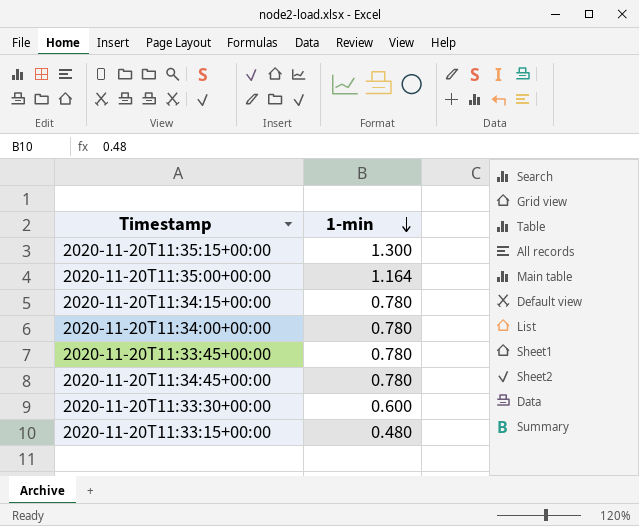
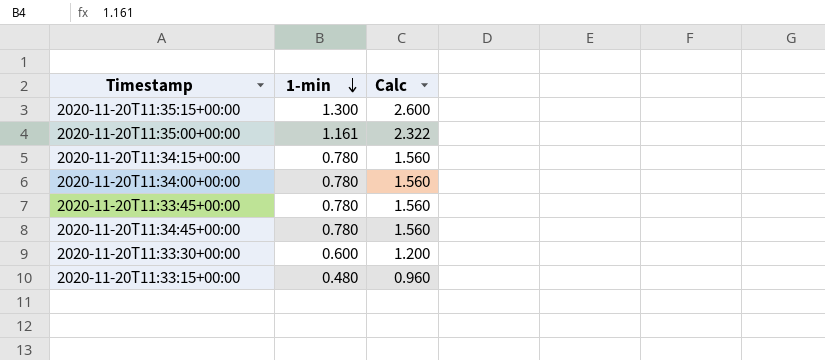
column Calc | formula: none -> [1-min] * 2
2020-11-20T11:35:00+00:00 | 1-min: 1.164 -> 1.161

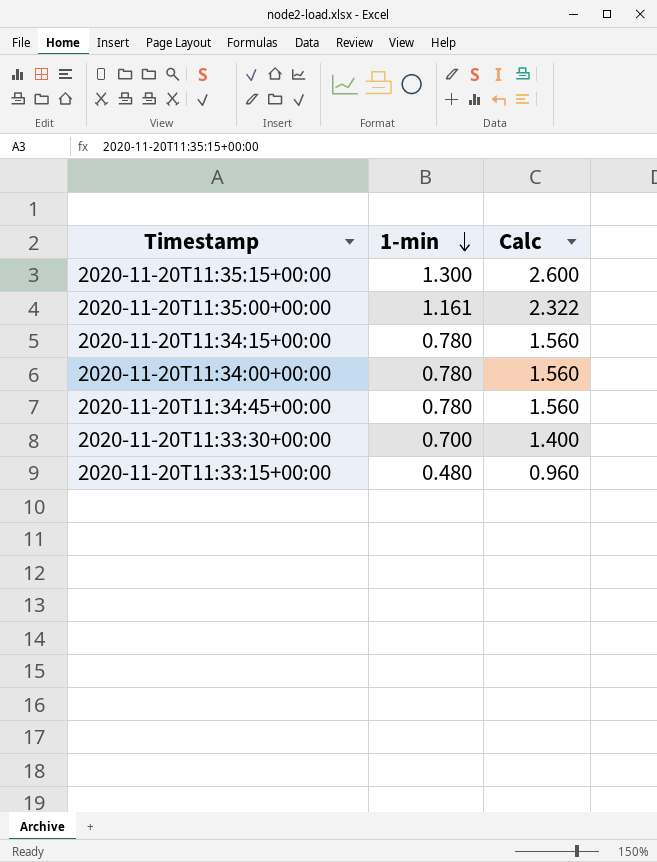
row 2020-11-20T11:33:45+00:00: 0.780 | 1.560 -> none
2020-11-20T11:33:30+00:00 | 1-min: 0.600 -> 0.700
2020-11-20T11:33:30+00:00 | Calc: 1.200 -> 1.400

